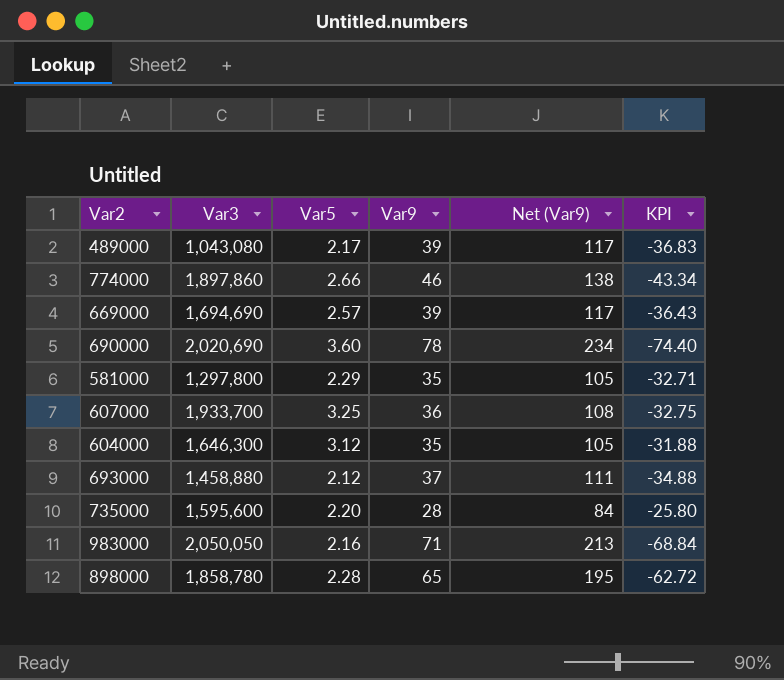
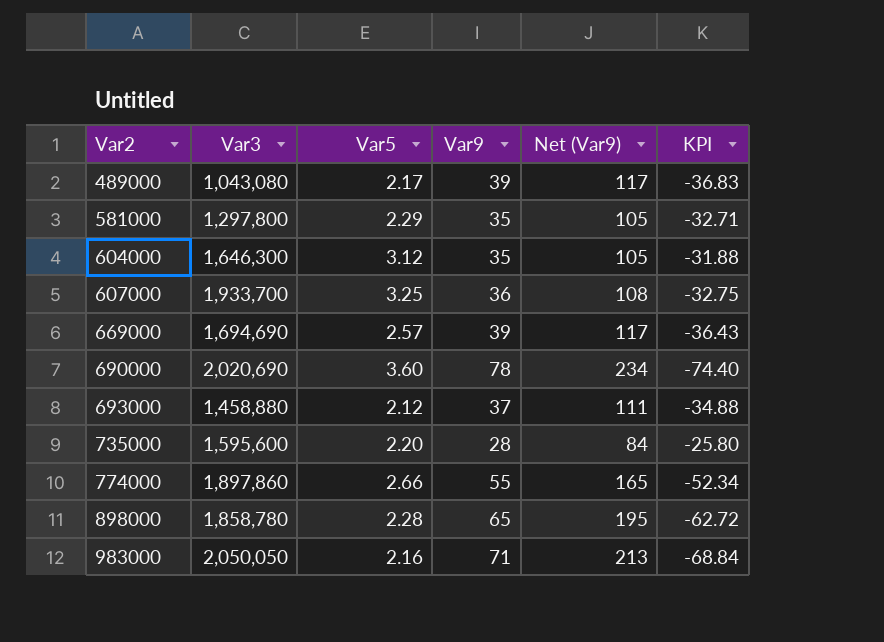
row order: none -> Var2 ascending
774000 | Var9: 46 -> 55
774000 | Net (Var9): 138 -> 165
774000 | KPI: -43.34 -> -52.34

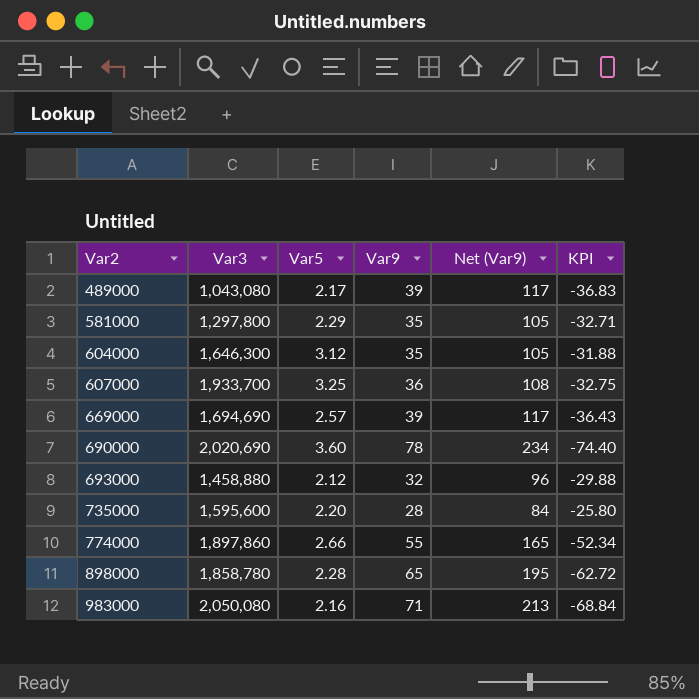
693000 | Var9: 37 -> 32
693000 | Net (Var9): 111 -> 96
693000 | KPI: -34.88 -> -29.88
983000 | Var3: 2,050,050 -> 2,050,080

